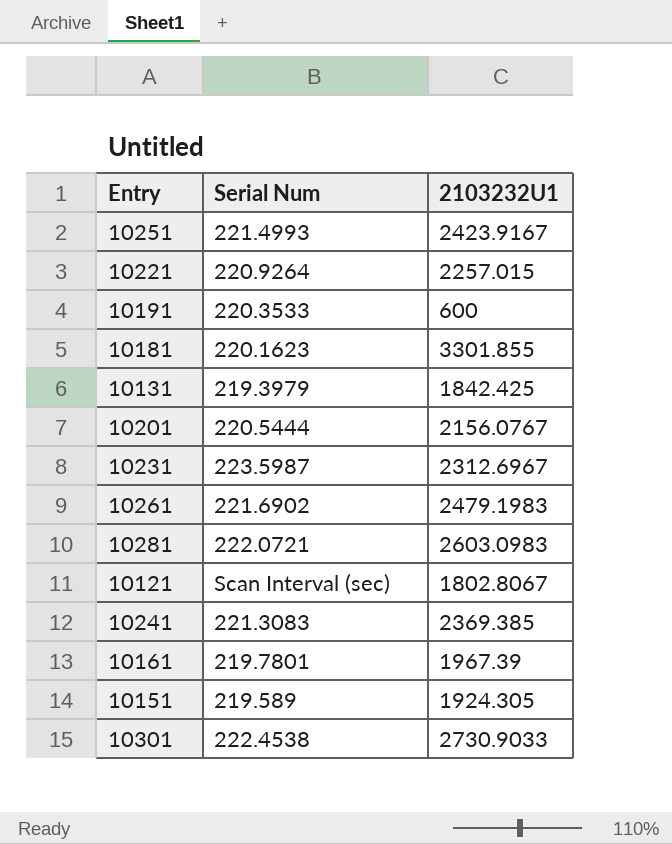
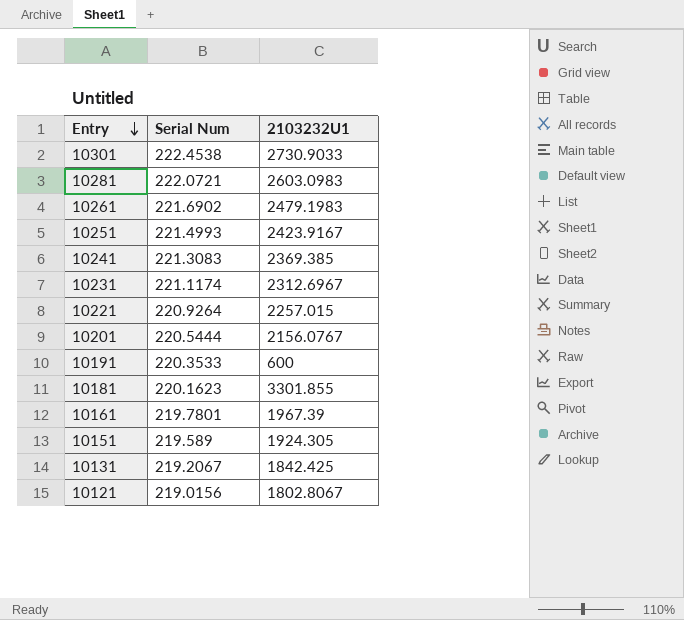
row order: none -> Entry descending
10231 | Serial Num: 223.5987 -> 221.1174
10131 | Serial Num: 219.3979 -> 219.2067
10121 | Serial Num: Scan Interval (sec) -> 219.0156

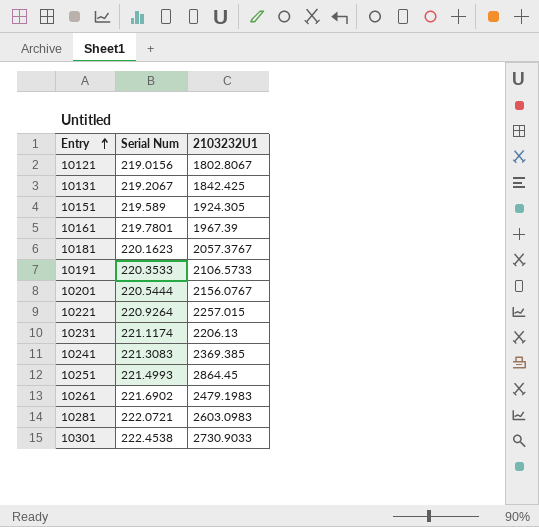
row order: Entry descending -> Entry ascending
10181 | 2103232U1: 3301.855 -> 2057.3767
10191 | 2103232U1: 600 -> 2106.5733
10231 | 2103232U1: 2312.6967 -> 2206.13
10251 | 2103232U1: 2423.9167 -> 2864.45

